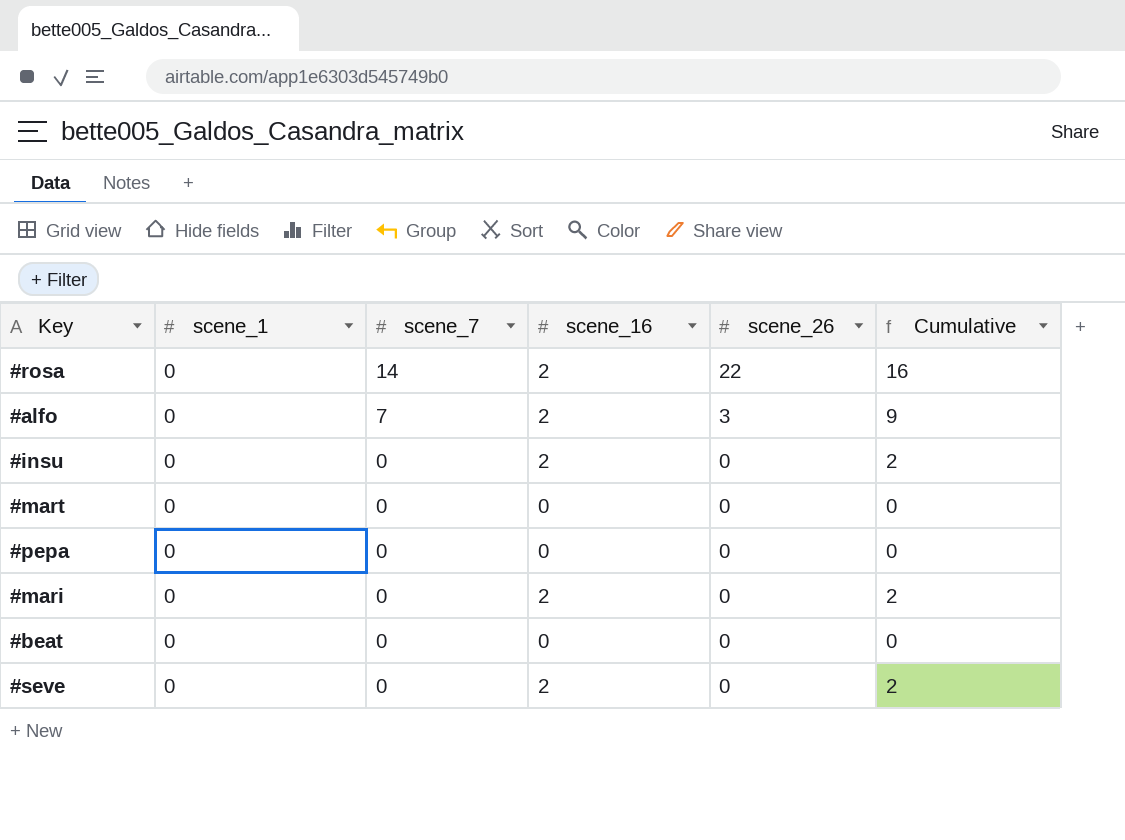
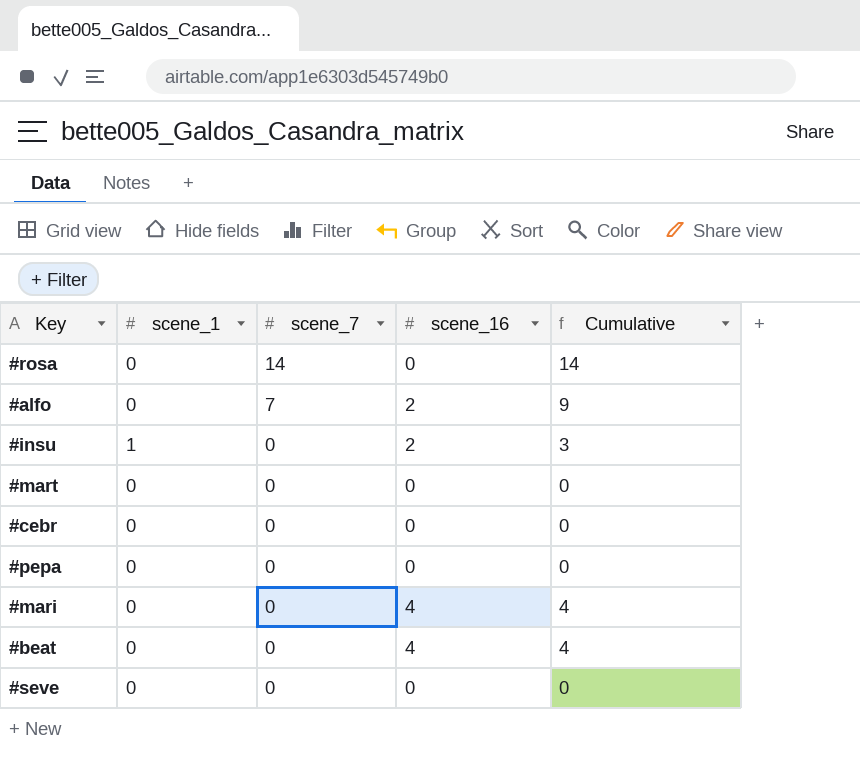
column scene_26 | position: 5 -> none
#rosa | scene_16: 2 -> 0
#rosa | Cumulative: 16 -> 14
#insu | scene_1: 0 -> 1
#insu | Cumulative: 2 -> 3
row #cebr: none -> 0 | 0 | 0 | 0
#mari | scene_16: 2 -> 4
#mari | Cumulative: 2 -> 4
#beat | scene_16: 0 -> 4
#beat | Cumulative: 0 -> 4
#seve | scene_16: 2 -> 0
#seve | Cumulative: 2 -> 0

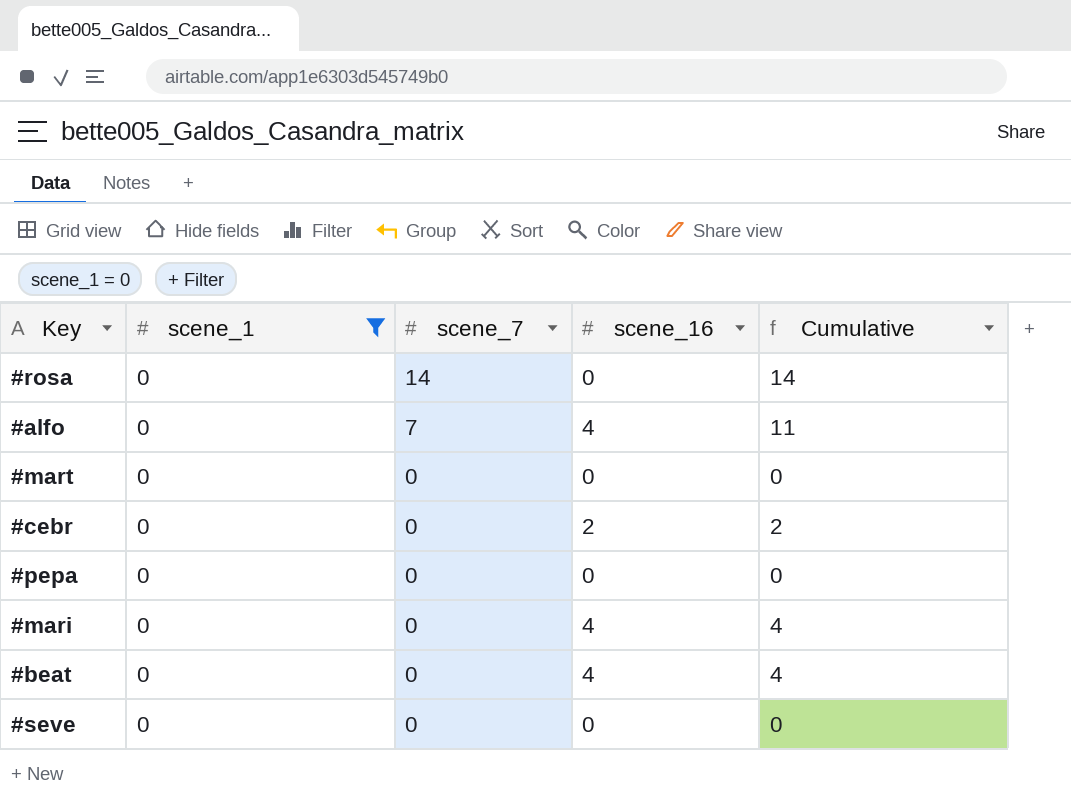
filter: none -> scene_1 = 0
#alfo | scene_16: 2 -> 4
#alfo | Cumulative: 9 -> 11
#cebr | scene_16: 0 -> 2
#cebr | Cumulative: 0 -> 2

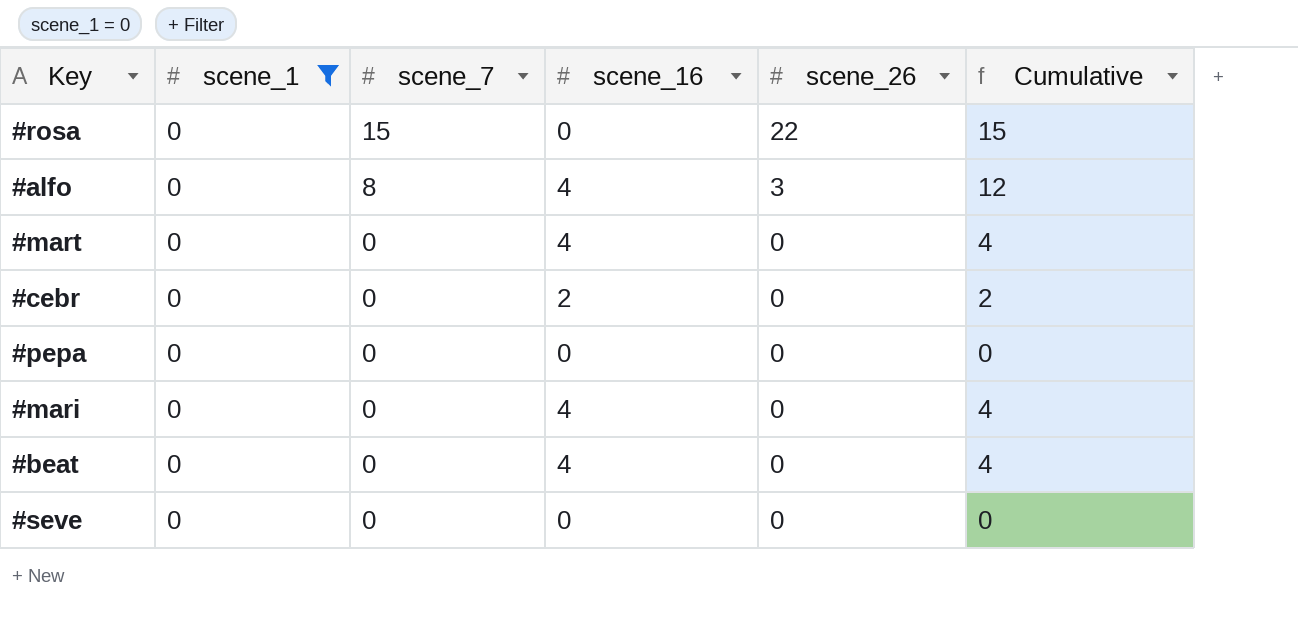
column scene_26 | position: none -> 5
#rosa | scene_7: 14 -> 15
#rosa | Cumulative: 14 -> 15
#alfo | scene_7: 7 -> 8
#alfo | Cumulative: 11 -> 12
#mart | scene_16: 0 -> 4
#mart | Cumulative: 0 -> 4

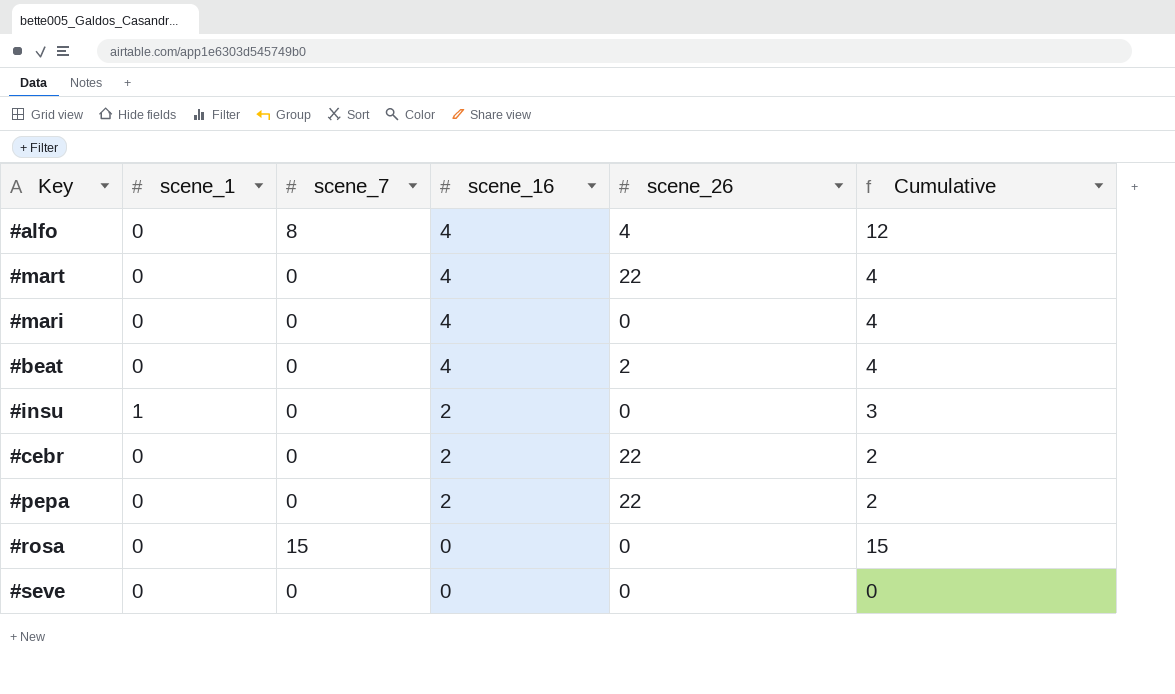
filter: scene_1 = 0 -> none
row order: scene_7 descending -> scene_16 descending
#alfo | scene_26: 3 -> 4
#mart | scene_26: 0 -> 22
#beat | scene_26: 0 -> 2
#cebr | scene_26: 0 -> 22
#pepa | scene_16: 0 -> 2
#pepa | scene_26: 0 -> 22
#pepa | Cumulative: 0 -> 2
#rosa | scene_26: 22 -> 0

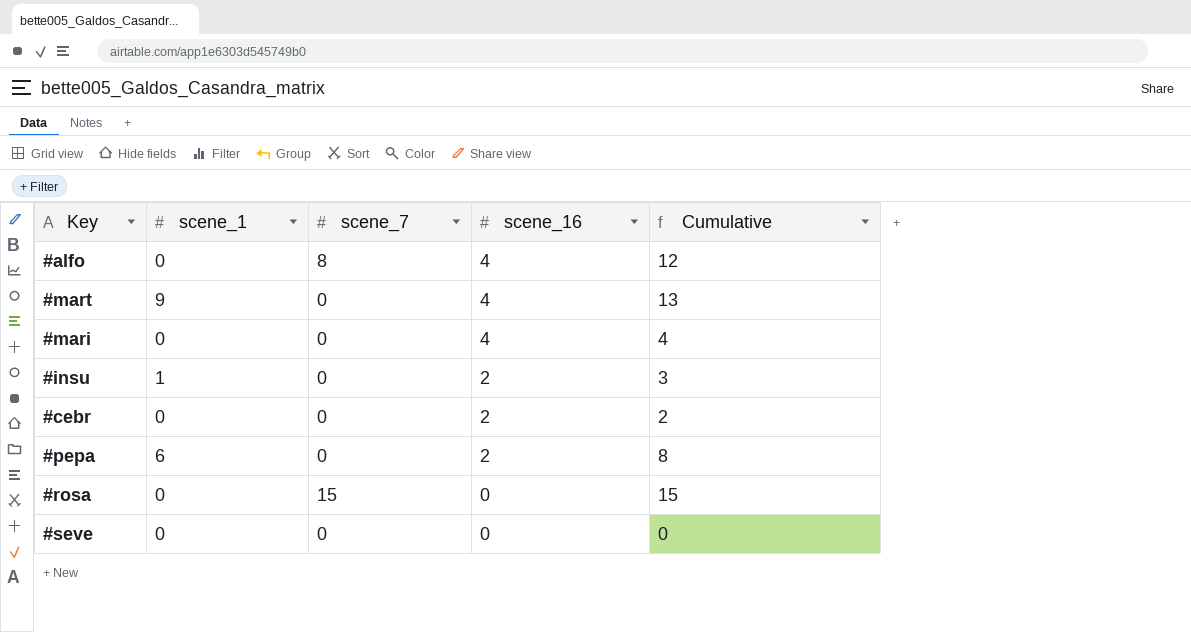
column scene_26 | position: 5 -> none
row #beat: 0 | 0 | 4 | 2 | 4 -> none
#mart | scene_1: 0 -> 9
#mart | Cumulative: 4 -> 13
#pepa | scene_1: 0 -> 6
#pepa | Cumulative: 2 -> 8

